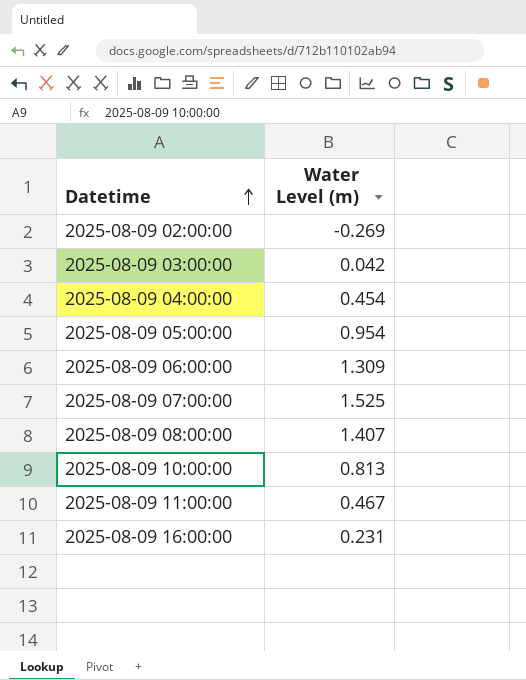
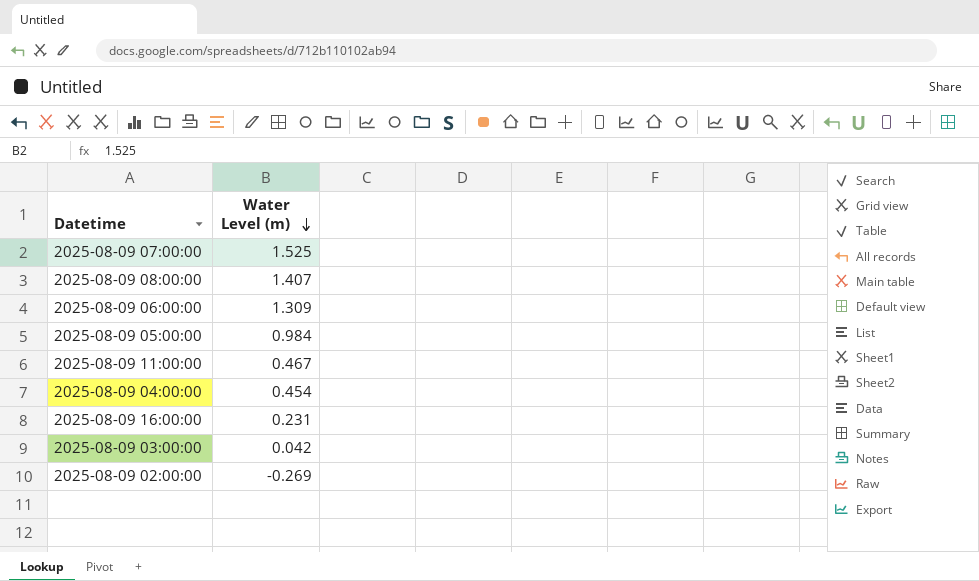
row order: Datetime ascending -> Water Level (m) descending
row 2025-08-09 10:00:00: 0.813 -> none
2025-08-09 05:00:00 | Water Level (m): 0.954 -> 0.984

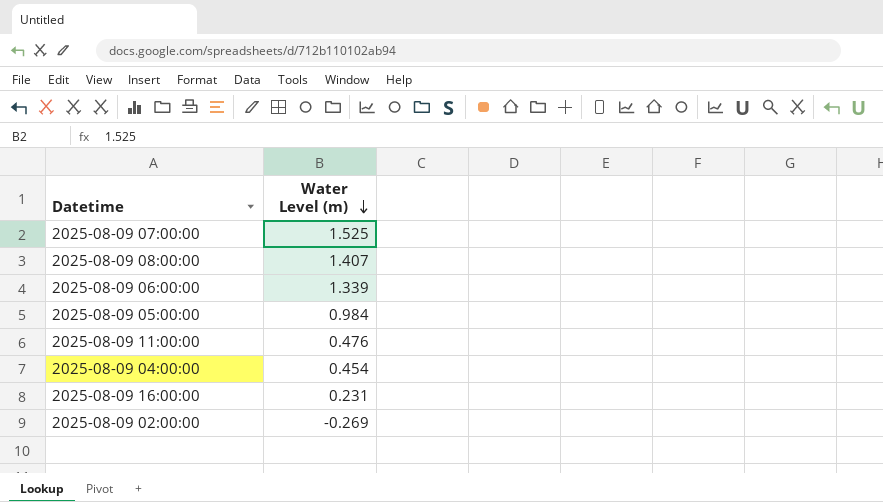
row 2025-08-09 03:00:00: 0.042 -> none
2025-08-09 06:00:00 | Water Level (m): 1.309 -> 1.339
2025-08-09 11:00:00 | Water Level (m): 0.467 -> 0.476

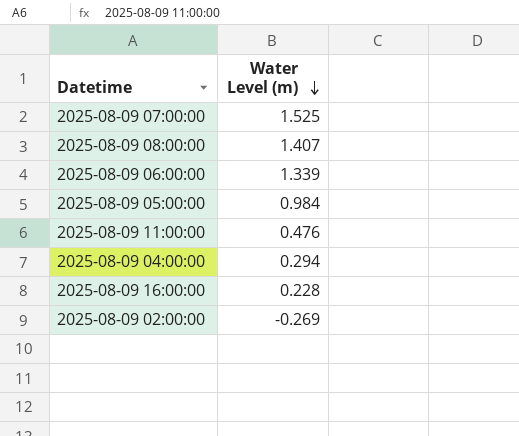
2025-08-09 04:00:00 | Water Level (m): 0.454 -> 0.294
2025-08-09 16:00:00 | Water Level (m): 0.231 -> 0.228

